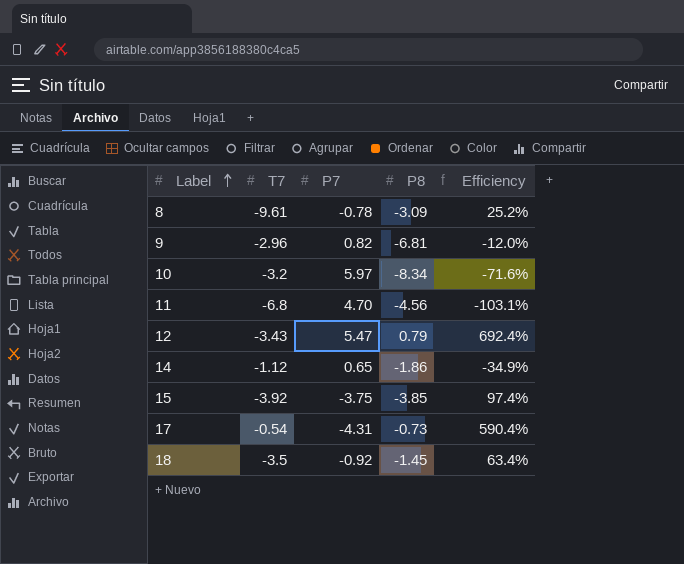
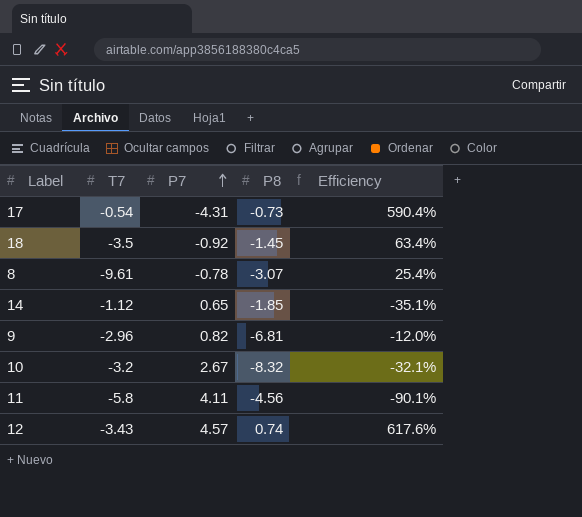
row order: Label ascending -> P7 ascending
row 15: -3.92 | -3.75 | -3.85 | 97.4% -> none
8 | P8: -3.09 -> -3.07
8 | Efficiency: 25.2% -> 25.4%
14 | P8: -1.86 -> -1.85
14 | Efficiency: -34.9% -> -35.1%
10 | P7: 5.97 -> 2.67
10 | P8: -8.34 -> -8.32
10 | Efficiency: -71.6% -> -32.1%
11 | T7: -6.8 -> -5.8
11 | P7: 4.70 -> 4.11
11 | Efficiency: -103.1% -> -90.1%
12 | P7: 5.47 -> 4.57
12 | P8: 0.79 -> 0.74
12 | Efficiency: 692.4% -> 617.6%

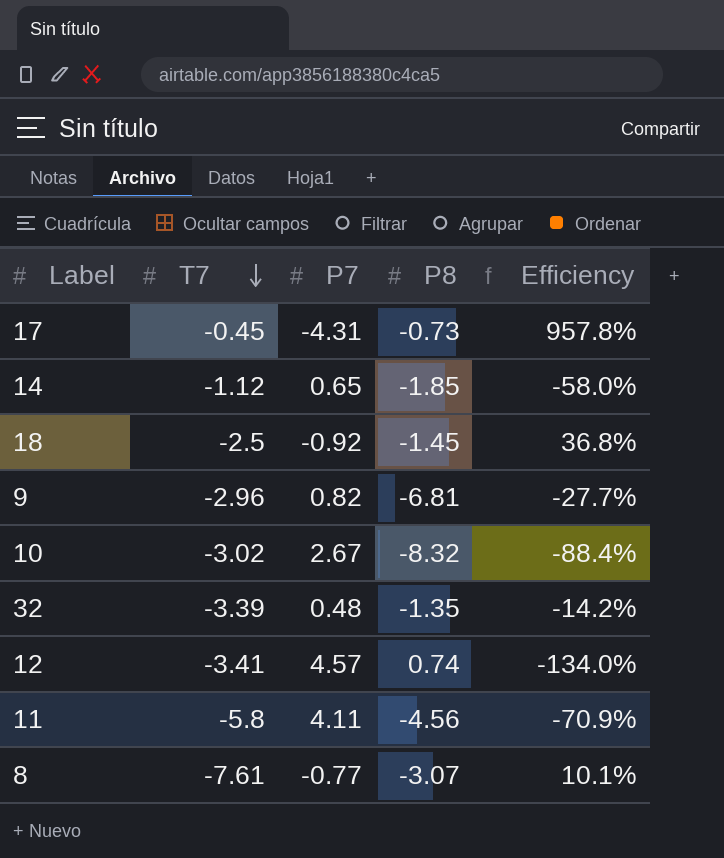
row order: P7 ascending -> T7 descending
column Efficiency | formula: [P7] / [P8] -> [P7] / [T7]
17 | T7: -0.54 -> -0.45
18 | T7: -3.5 -> -2.5
10 | T7: -3.2 -> -3.02
row 32: none -> -3.39 | 0.48 | -1.35 | -14.2%
12 | T7: -3.43 -> -3.41
8 | T7: -9.61 -> -7.61
8 | P7: -0.78 -> -0.77

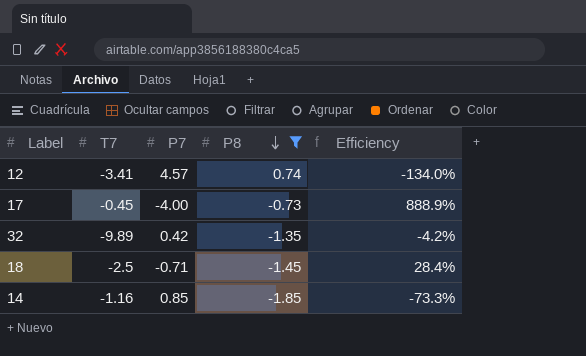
filter: none -> P8 >= -1.85
row order: T7 descending -> P8 descending
17 | P7: -4.31 -> -4.00
17 | Efficiency: 957.8% -> 888.9%
32 | T7: -3.39 -> -9.89
32 | P7: 0.48 -> 0.42
32 | Efficiency: -14.2% -> -4.2%
18 | P7: -0.92 -> -0.71
18 | Efficiency: 36.8% -> 28.4%
14 | T7: -1.12 -> -1.16
14 | P7: 0.65 -> 0.85
14 | Efficiency: -58.0% -> -73.3%

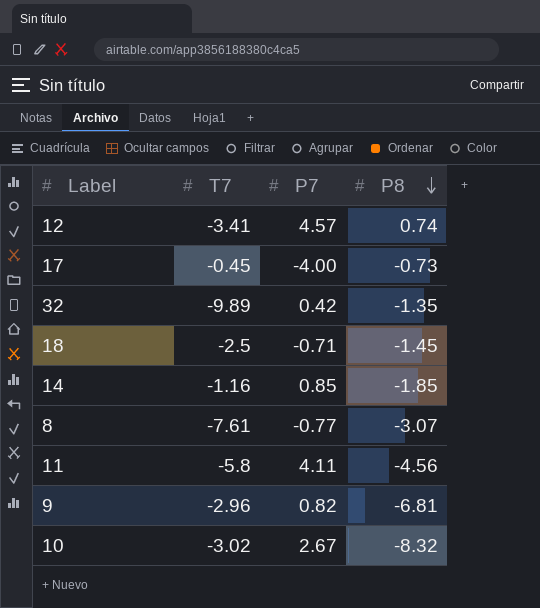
filter: P8 >= -1.85 -> none
column Efficiency | formula: [P7] / [T7] -> none

